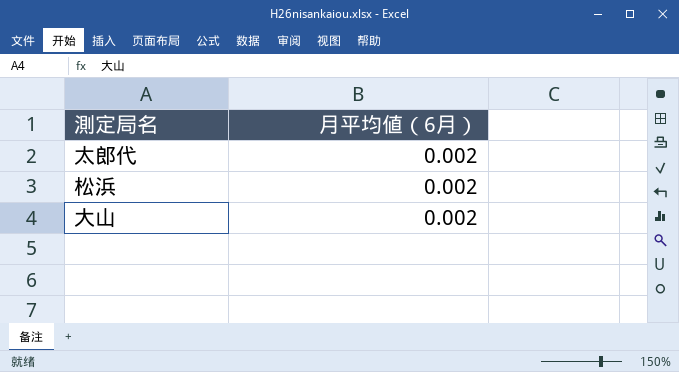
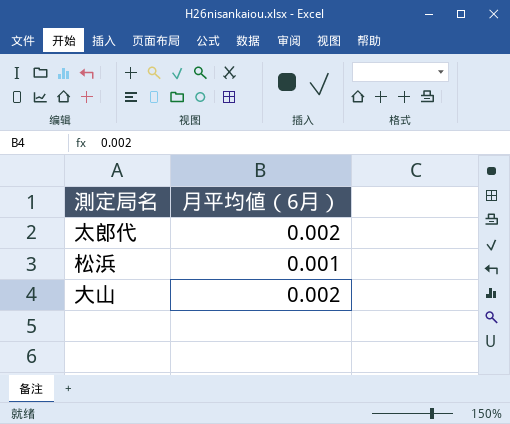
松浜 | 月平均値（6月）: 0.002 -> 0.001

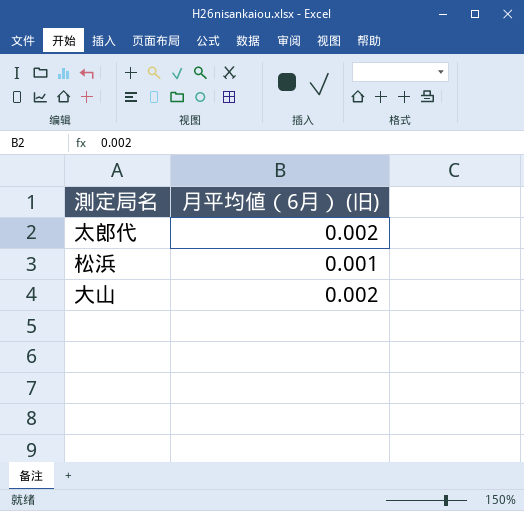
column name: 月平均値（6月） -> 月平均値（6月） (旧)

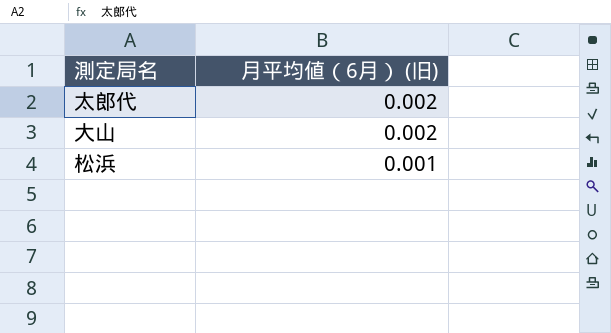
row order: none -> 月平均値（6月） (旧) descending

